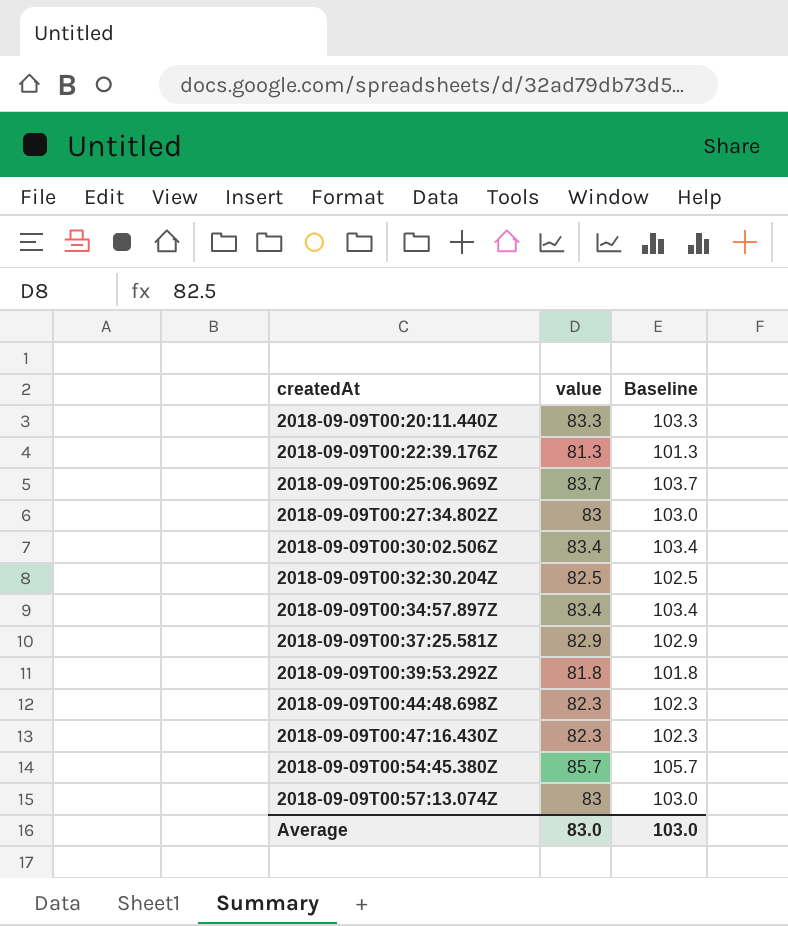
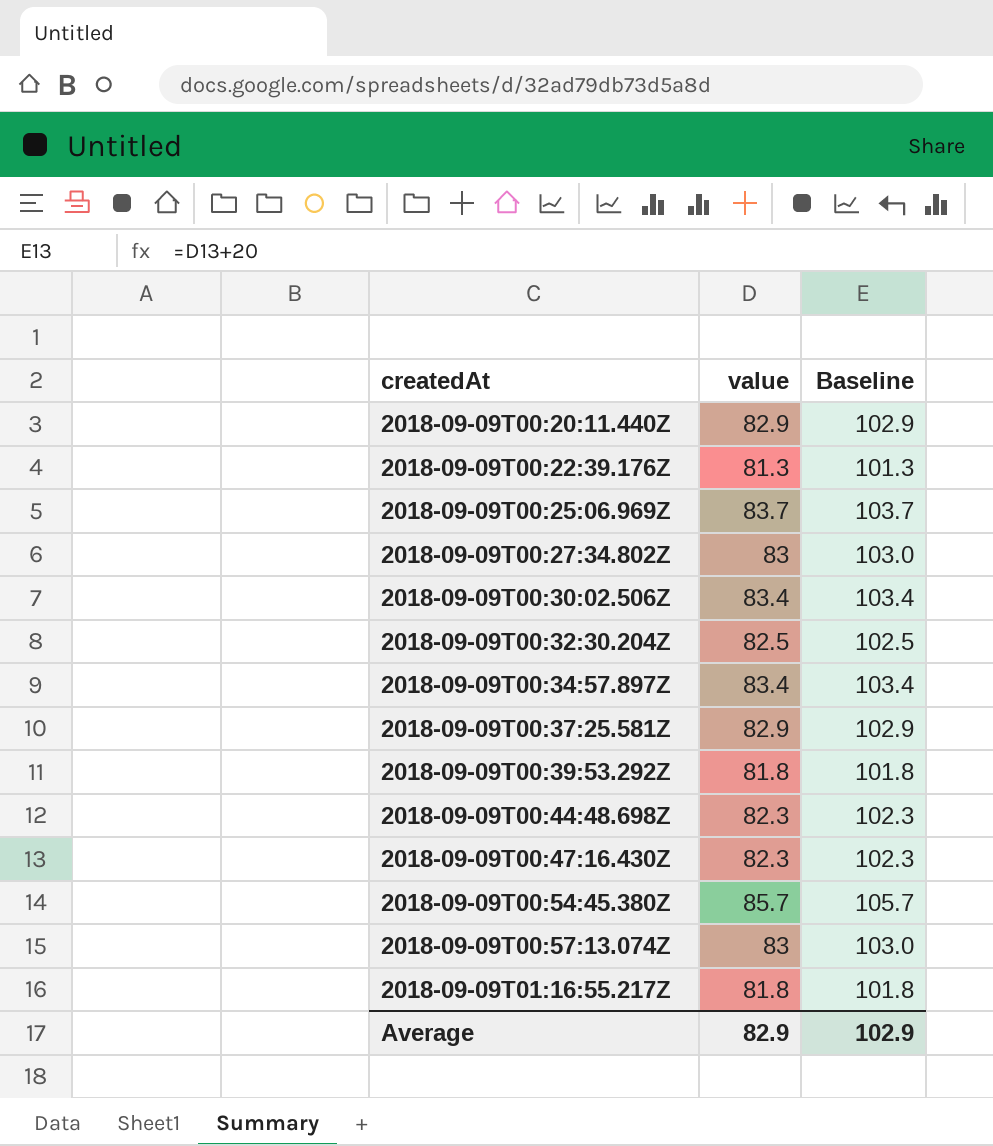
2018-09-09T00:20:11.440Z | value: 83.3 -> 82.9
2018-09-09T00:20:11.440Z | Baseline: 103.3 -> 102.9
row 2018-09-09T01:16:55.217Z: none -> 81.8 | 101.8
Average | value: 83.0 -> 82.9
Average | Baseline: 103.0 -> 102.9

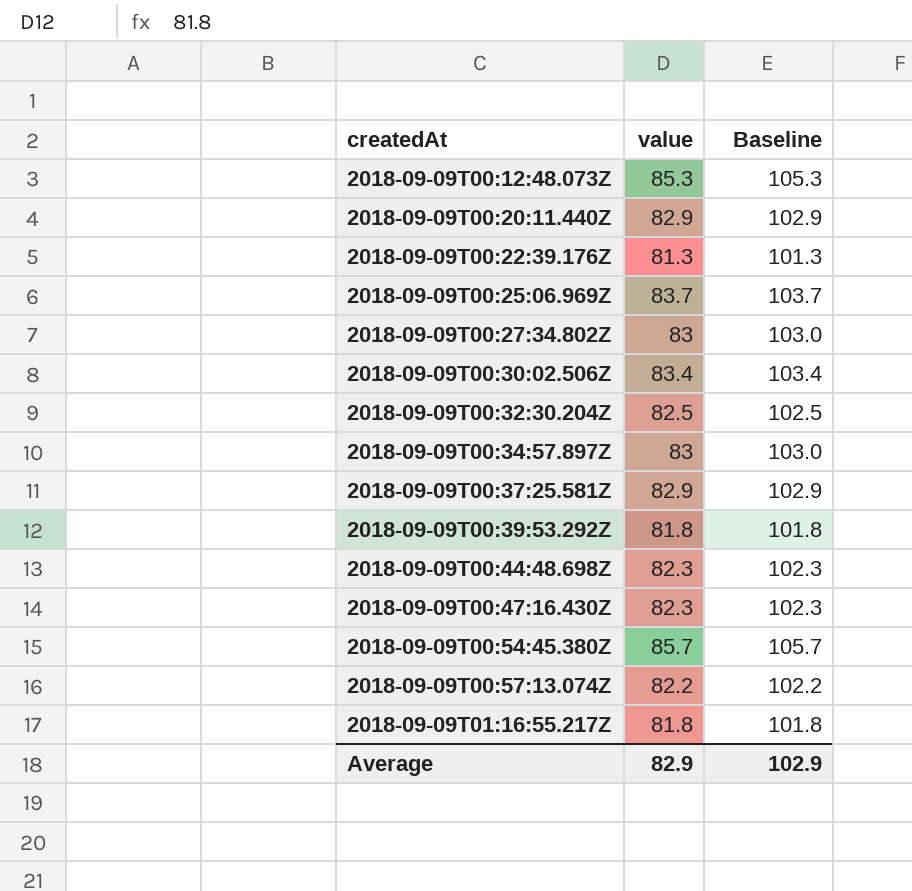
row 2018-09-09T00:12:48.073Z: none -> 85.3 | 105.3
2018-09-09T00:34:57.897Z | value: 83.4 -> 83
2018-09-09T00:34:57.897Z | Baseline: 103.4 -> 103.0
2018-09-09T00:57:13.074Z | value: 83 -> 82.2
2018-09-09T00:57:13.074Z | Baseline: 103.0 -> 102.2

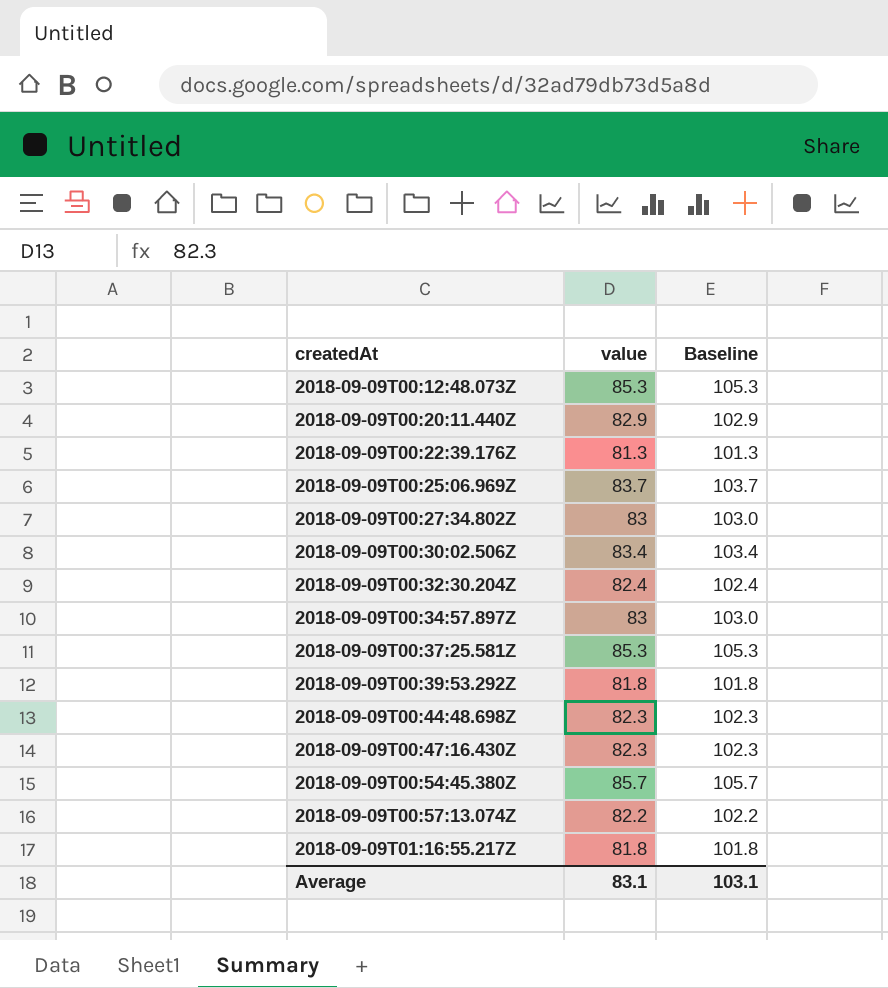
2018-09-09T00:32:30.204Z | value: 82.5 -> 82.4
2018-09-09T00:32:30.204Z | Baseline: 102.5 -> 102.4
2018-09-09T00:37:25.581Z | value: 82.9 -> 85.3
2018-09-09T00:37:25.581Z | Baseline: 102.9 -> 105.3
Average | value: 82.9 -> 83.1
Average | Baseline: 102.9 -> 103.1

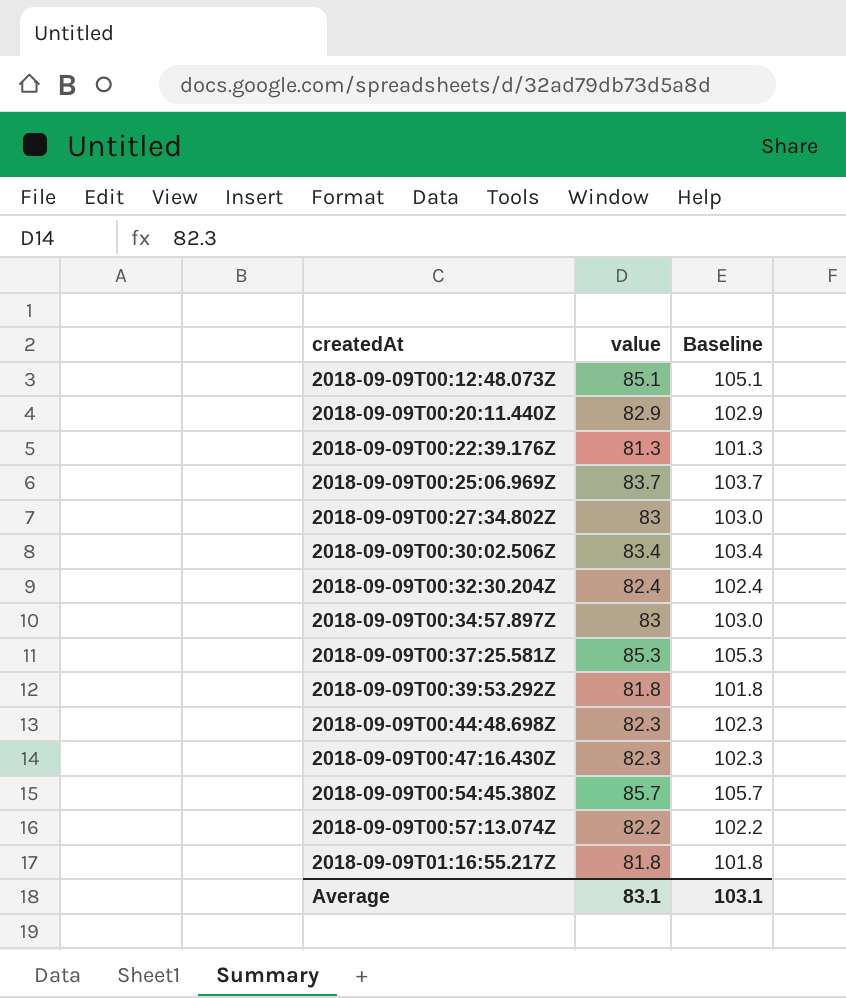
2018-09-09T00:12:48.073Z | value: 85.3 -> 85.1
2018-09-09T00:12:48.073Z | Baseline: 105.3 -> 105.1

